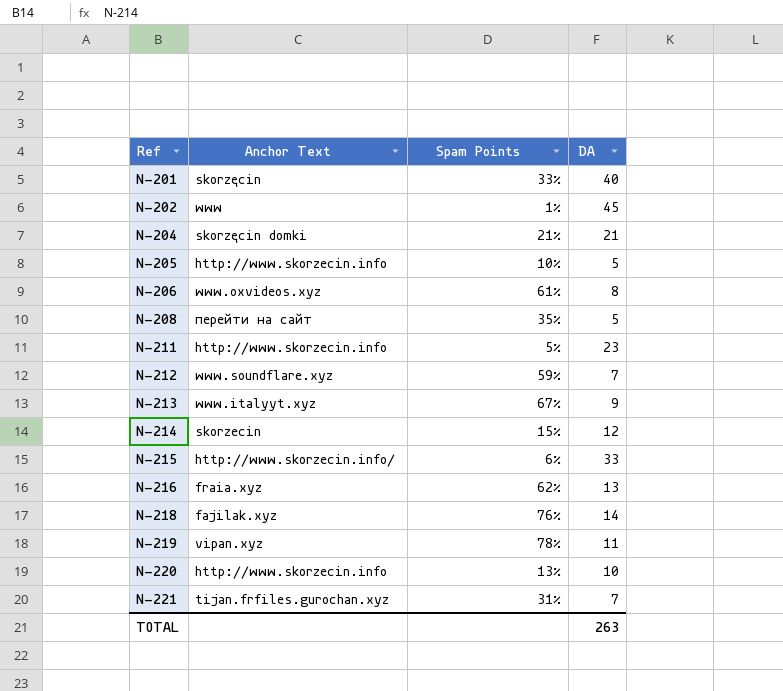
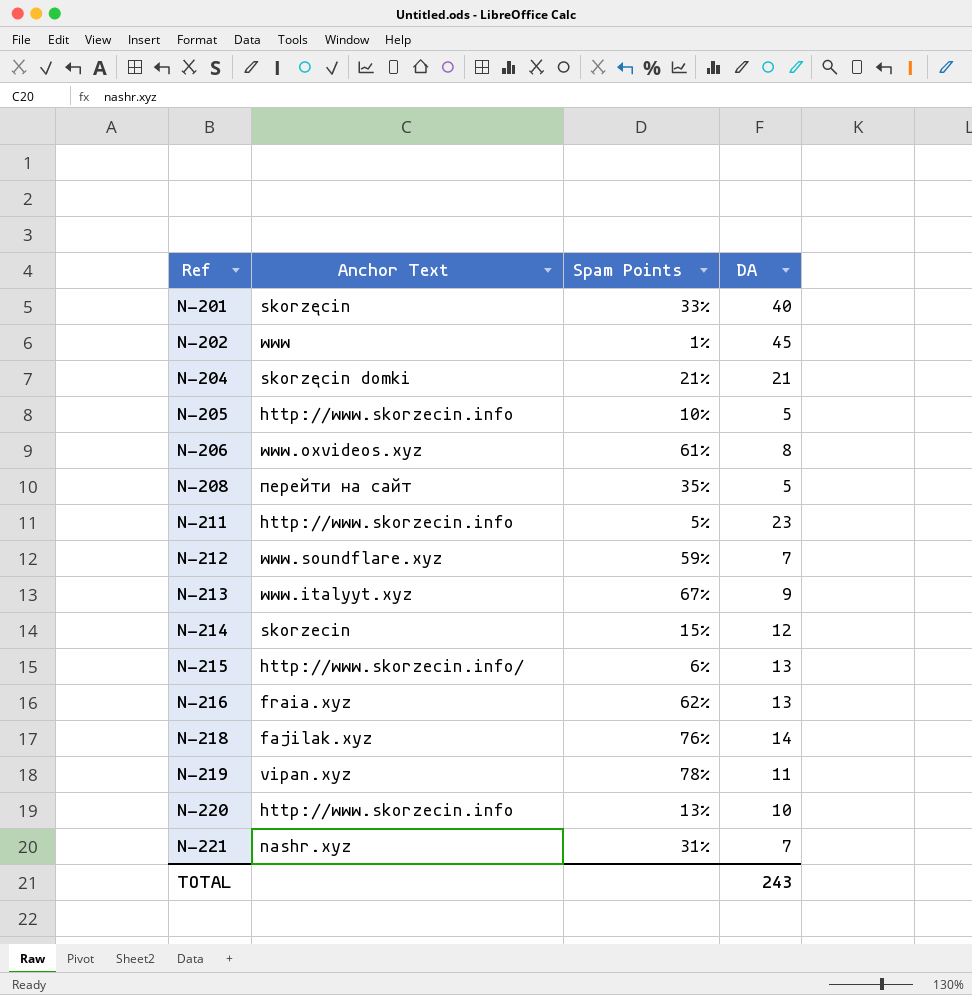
N-215 | DA: 33 -> 13
N-221 | Anchor Text: tijan.frfiles.gurochan.xyz -> nashr.xyz
TOTAL | DA: 263 -> 243

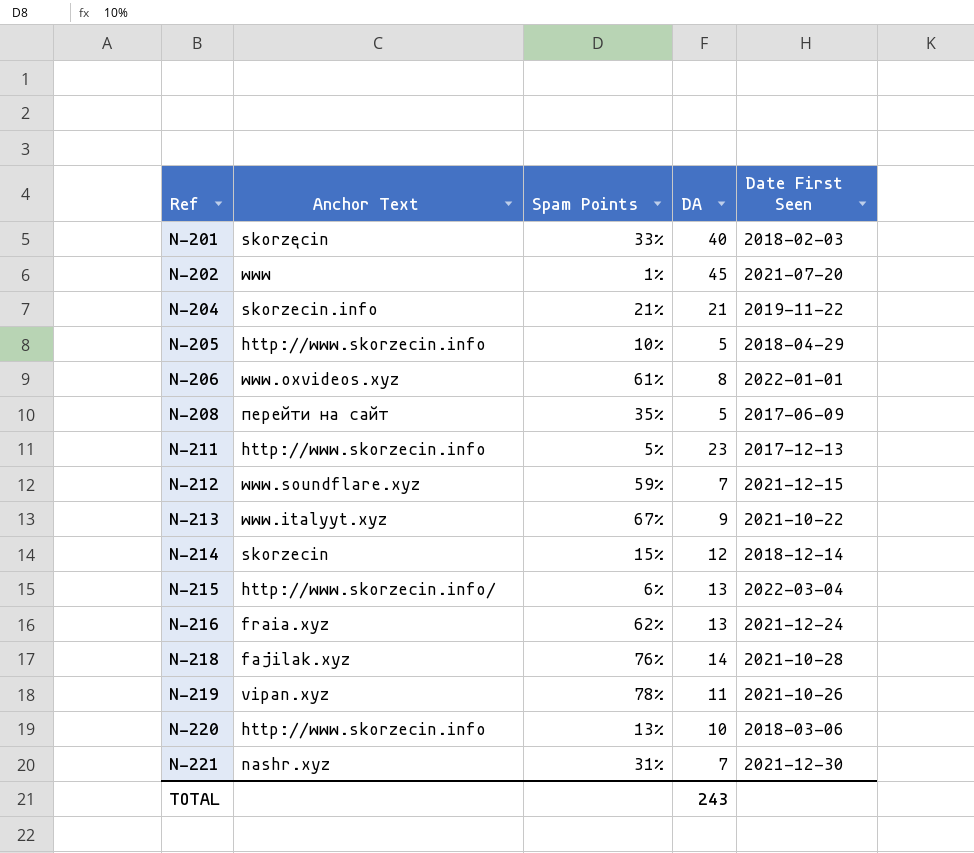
column Date First Seen | position: none -> 5
N-204 | Anchor Text: skorzęcin domki -> skorzecin.info

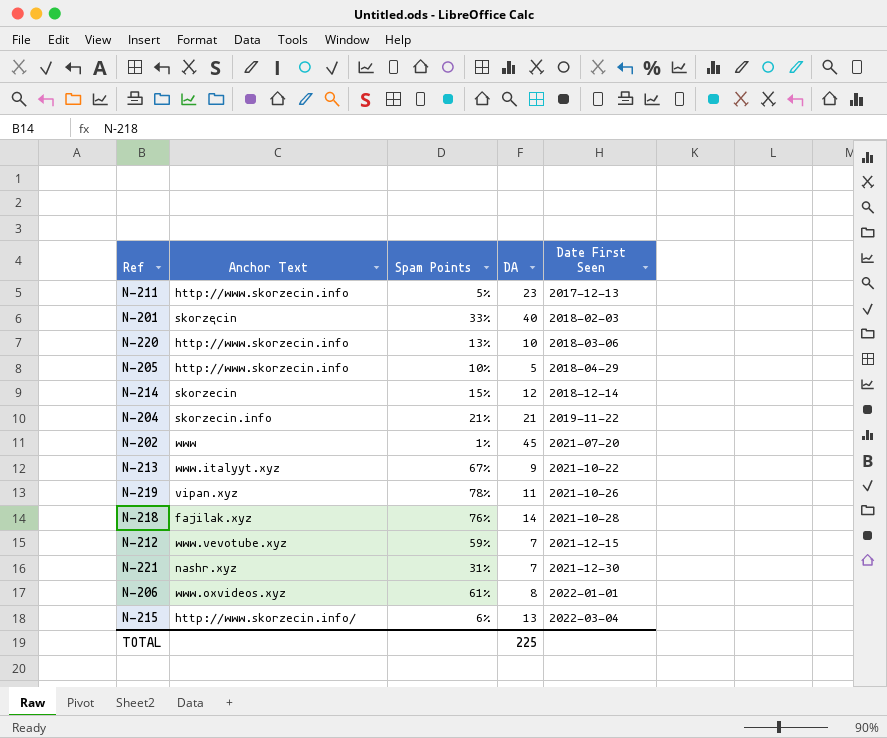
row order: Ref ascending -> Date First Seen ascending
row N-208: перейти на сайт | 35% | 5 | 2017-06-09 -> none
row N-216: fraia.xyz | 62% | 13 | 2021-12-24 -> none
N-212 | Anchor Text: www.soundflare.xyz -> www.vevotube.xyz
TOTAL | DA: 243 -> 225

